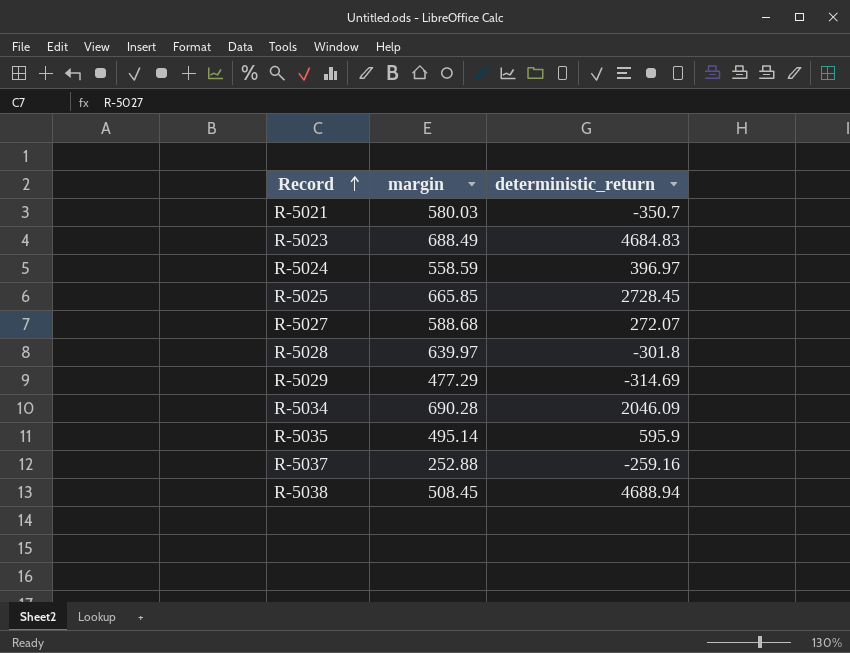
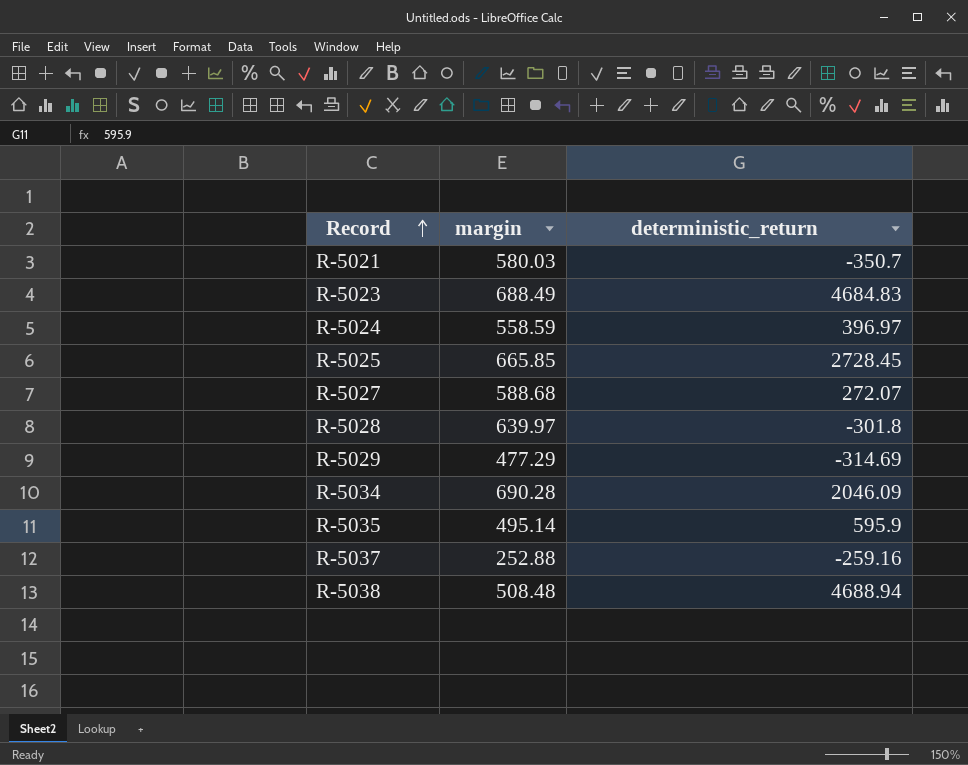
R-5038 | margin: 508.45 -> 508.48

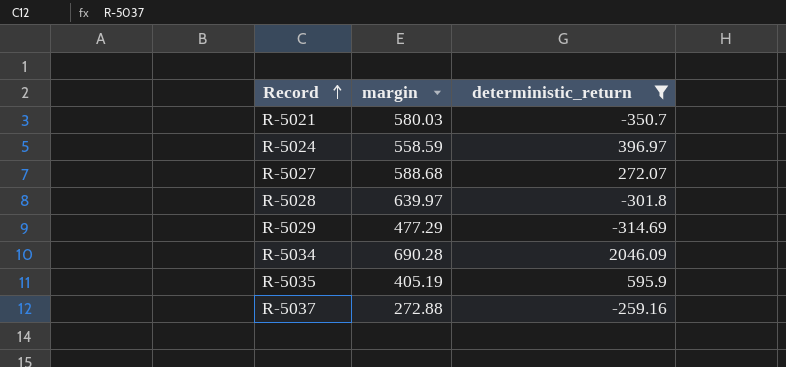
filter: none -> deterministic_return <= 2046.09
R-5035 | margin: 495.14 -> 405.19
R-5037 | margin: 252.88 -> 272.88

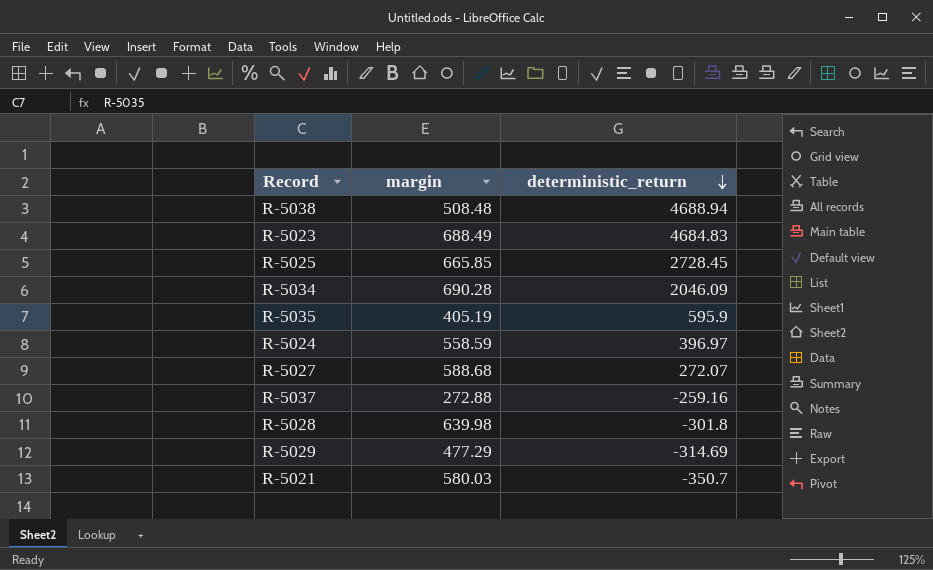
filter: deterministic_return <= 2046.09 -> none
row order: Record ascending -> deterministic_return descending
R-5028 | margin: 639.97 -> 639.98

